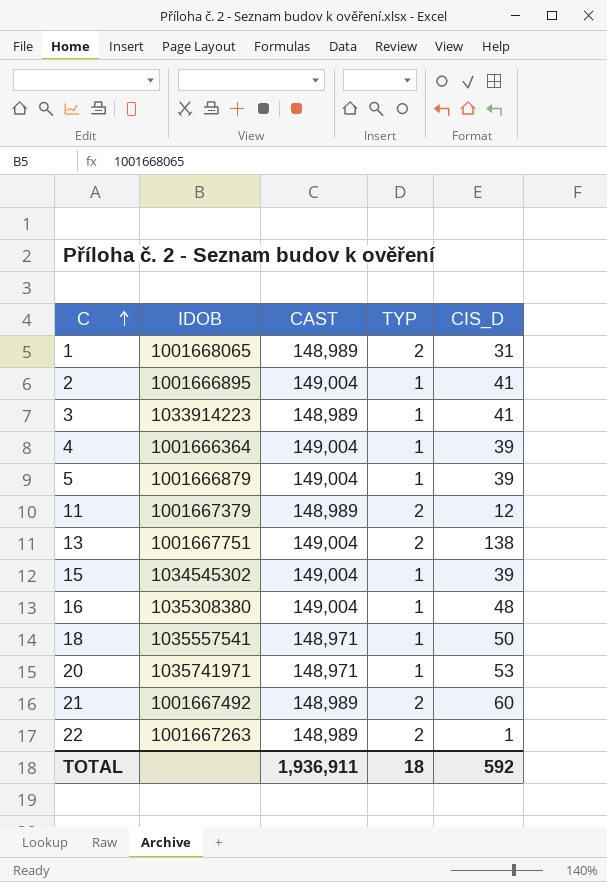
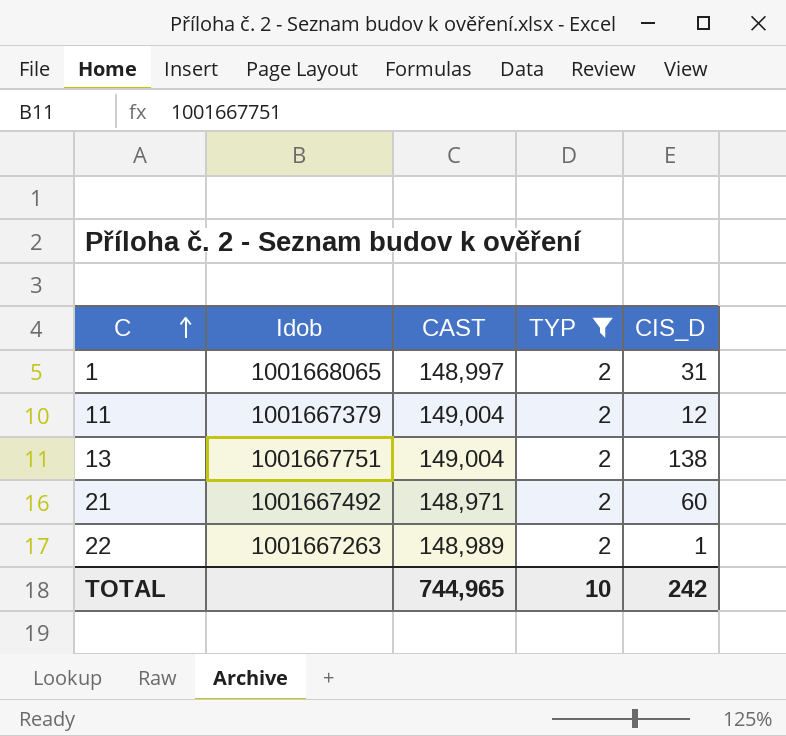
filter: none -> TYP = 2
column name: IDOB -> Idob
1 | CAST: 148,989 -> 148,997
11 | CAST: 148,989 -> 149,004
21 | CAST: 148,989 -> 148,971
TOTAL | CAST: 1,936,911 -> 744,965
TOTAL | TYP: 18 -> 10
TOTAL | CIS_D: 592 -> 242

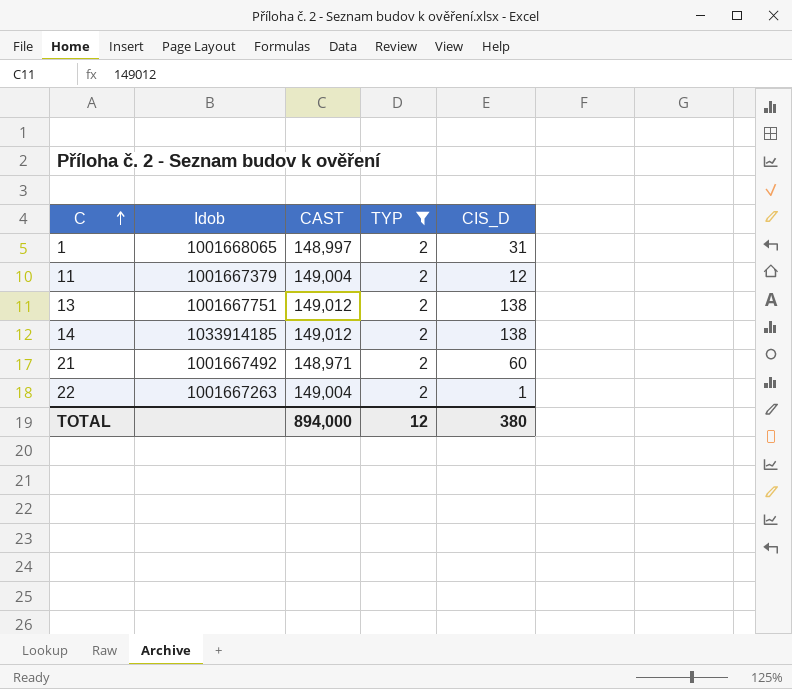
13 | CAST: 149,004 -> 149,012
row 14: none -> 1033914185 | 149,012 | 2 | 138
22 | CAST: 148,989 -> 149,004
TOTAL | CAST: 744,965 -> 894,000
TOTAL | TYP: 10 -> 12
TOTAL | CIS_D: 242 -> 380

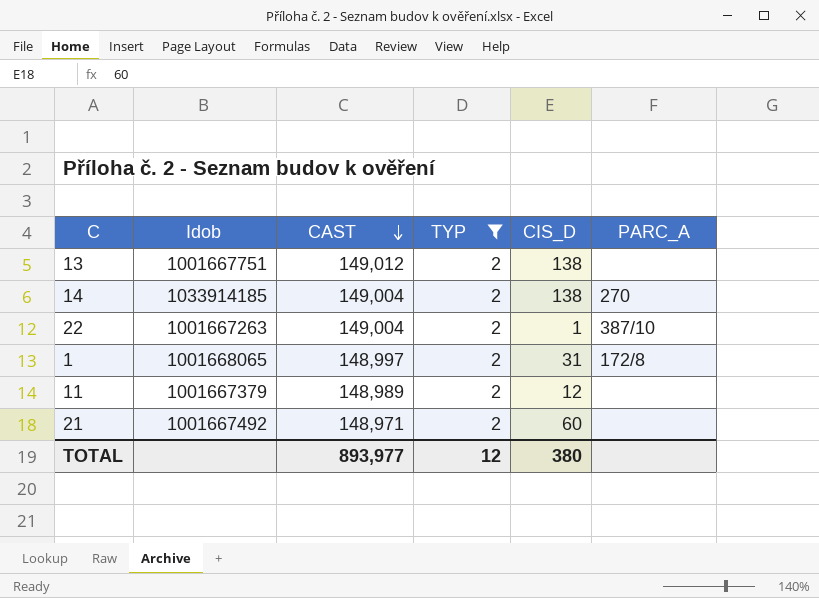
row order: C ascending -> CAST descending
column PARC_A | position: none -> 6
14 | CAST: 149,012 -> 149,004
11 | CAST: 149,004 -> 148,989
TOTAL | CAST: 894,000 -> 893,977

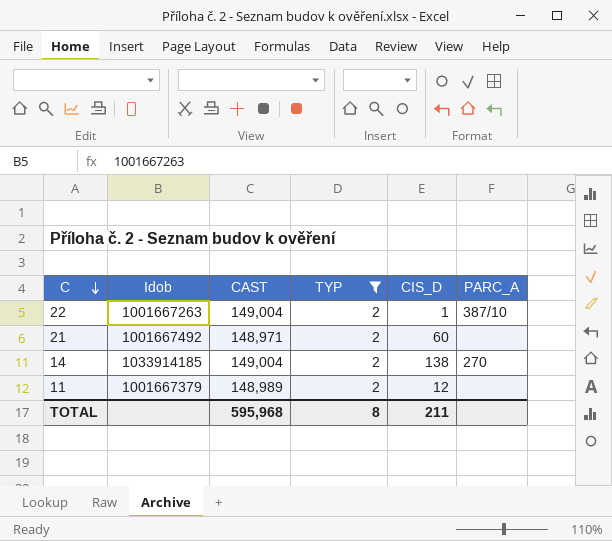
row order: CAST descending -> C descending
row 13: 1001667751 | 149,012 | 2 | 138 | none -> none
row 1: 1001668065 | 148,997 | 2 | 31 | 172/8 -> none
TOTAL | CAST: 893,977 -> 595,968
TOTAL | TYP: 12 -> 8
TOTAL | CIS_D: 380 -> 211

